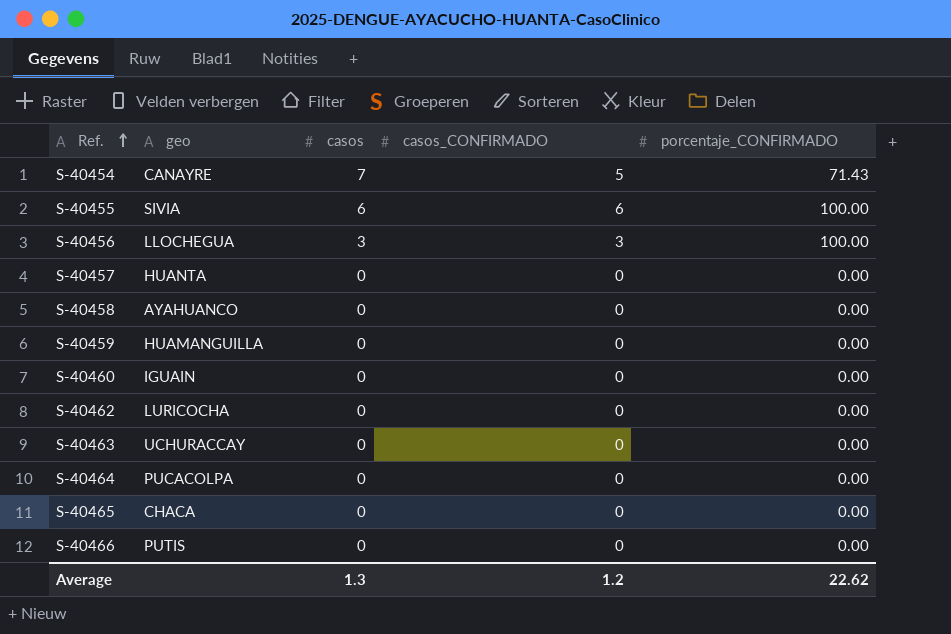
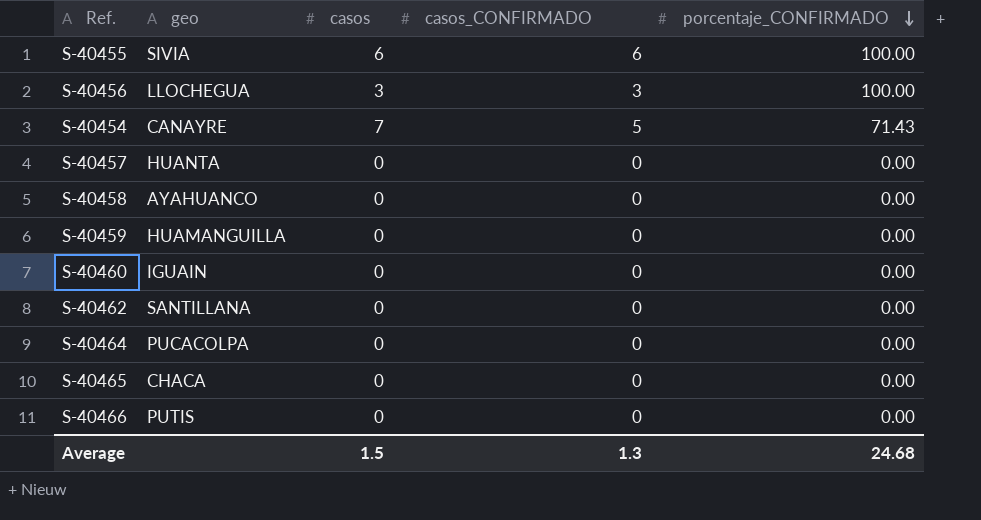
row order: Ref. ascending -> porcentaje_CONFIRMADO descending
row S-40463: UCHURACCAY | 0 | 0 | 0.00 -> none
S-40462 | geo: LURICOCHA -> SANTILLANA
Average | casos: 1.3 -> 1.5
Average | casos_CONFIRMADO: 1.2 -> 1.3
Average | porcentaje_CONFIRMADO: 22.62 -> 24.68

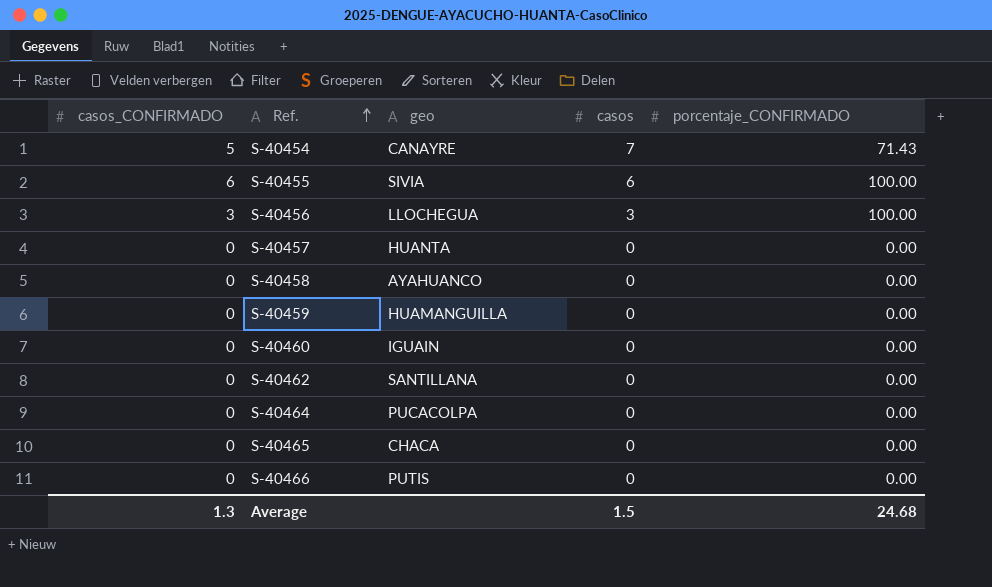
row order: porcentaje_CONFIRMADO descending -> Ref. ascending
column casos_CONFIRMADO | position: 4 -> 1

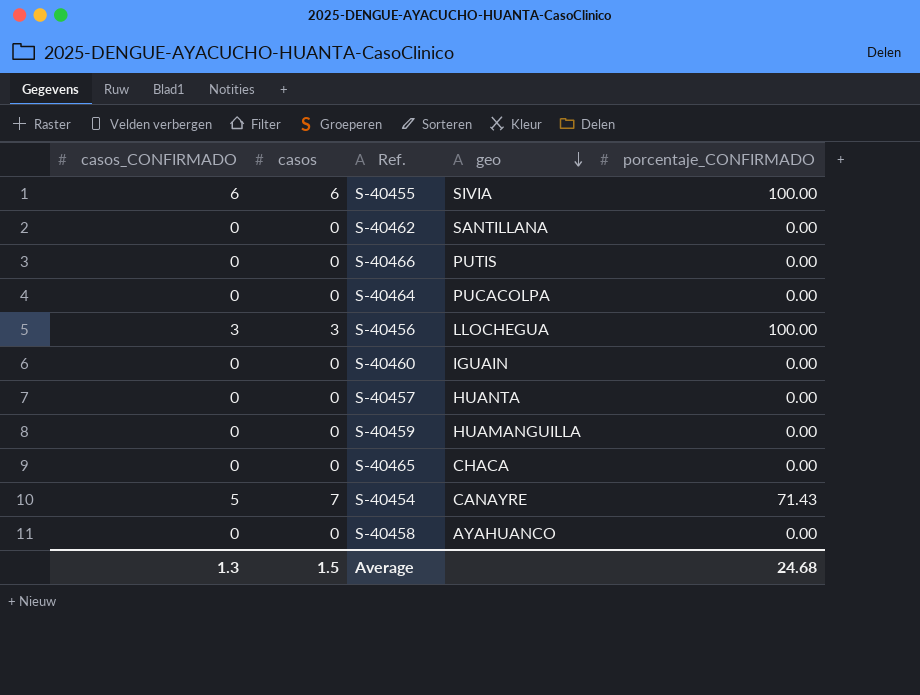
row order: Ref. ascending -> geo descending
column casos | position: 4 -> 2

